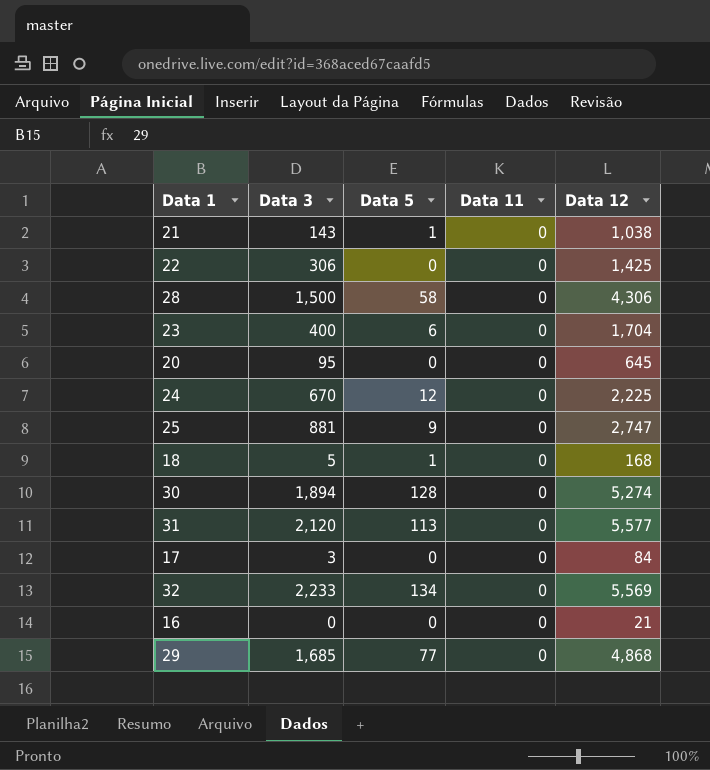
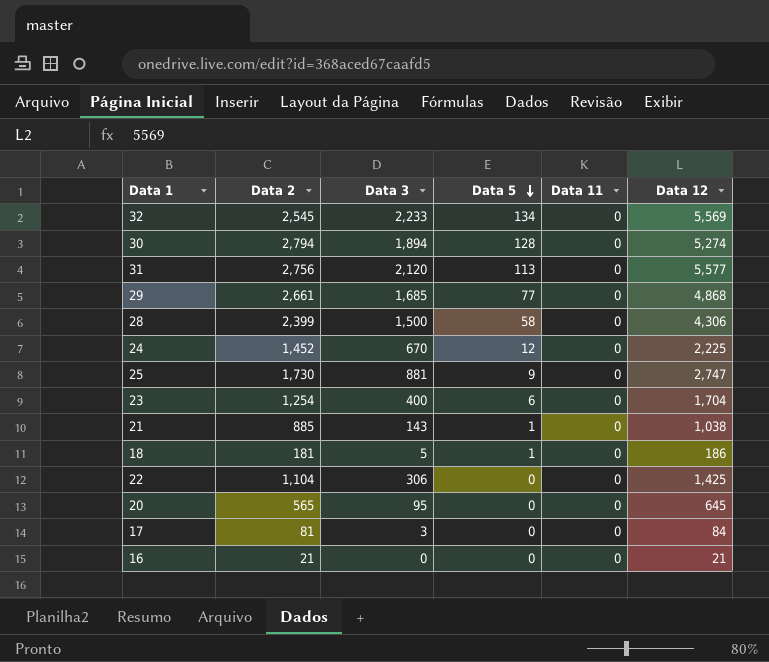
row order: none -> Data 5 descending
column Data 2 | position: none -> 2
18 | Data 12: 168 -> 186

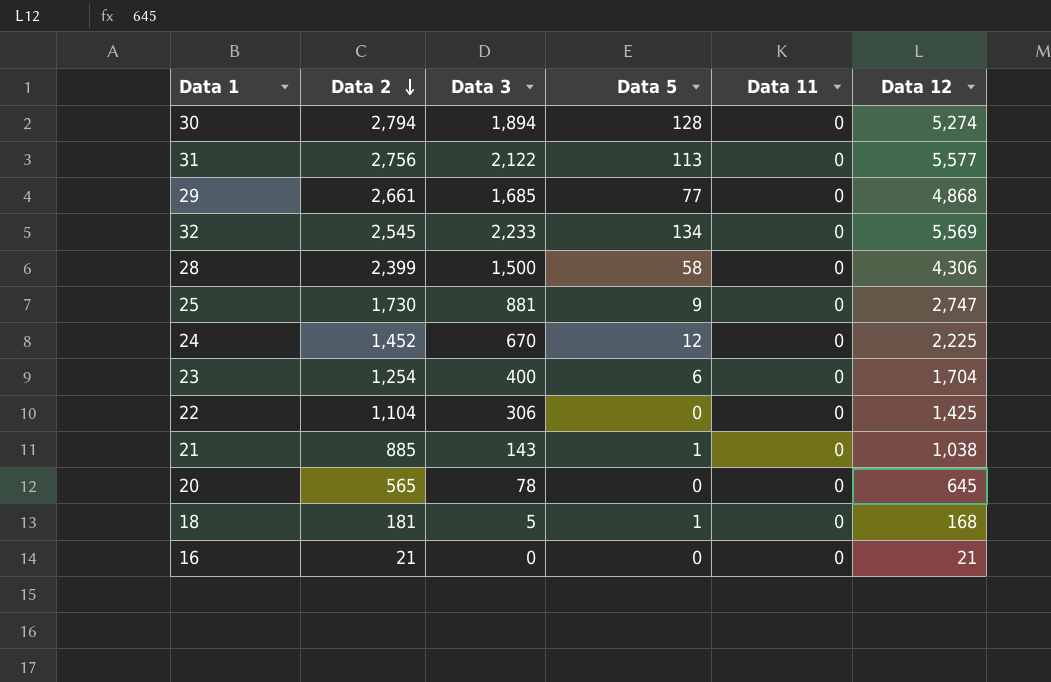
row order: Data 5 descending -> Data 2 descending
row 17: 81 | 3 | 0 | 0 | 84 -> none
31 | Data 3: 2,120 -> 2,122
20 | Data 3: 95 -> 78
18 | Data 12: 186 -> 168

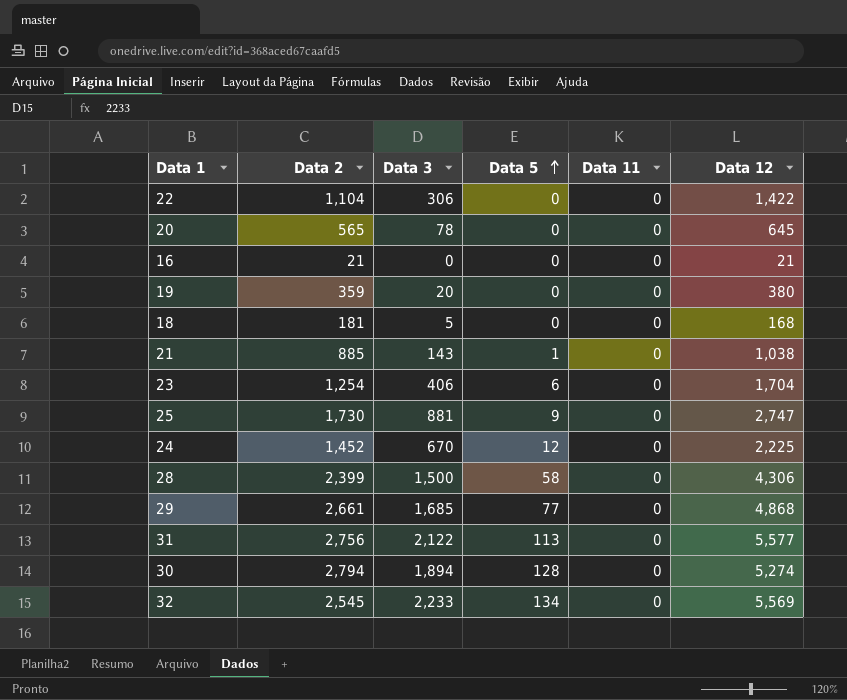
row order: Data 2 descending -> Data 5 ascending
22 | Data 12: 1,425 -> 1,422
row 19: none -> 359 | 20 | 0 | 0 | 380
18 | Data 5: 1 -> 0
23 | Data 3: 400 -> 406

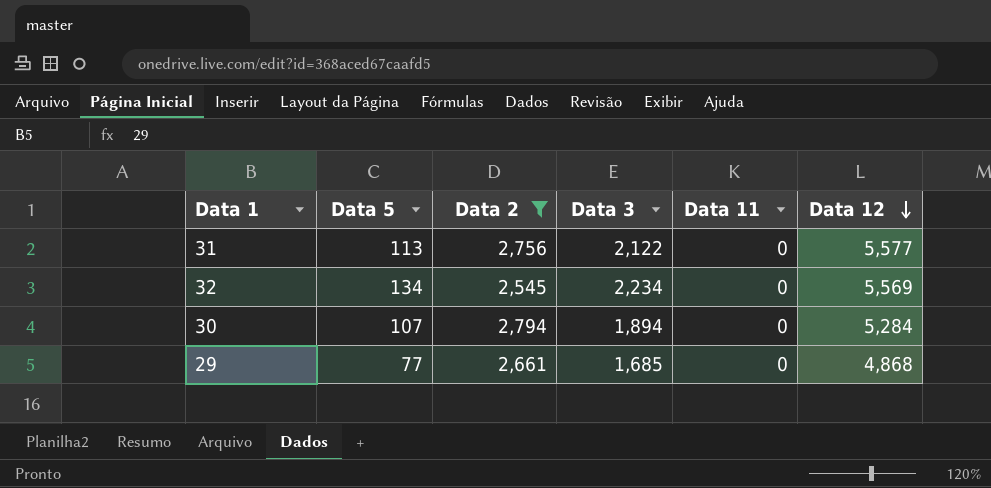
filter: none -> Data 2 >= 2,545
row order: Data 5 ascending -> Data 12 descending
column Data 5 | position: 4 -> 2
32 | Data 3: 2,233 -> 2,234
30 | Data 5: 128 -> 107
30 | Data 12: 5,274 -> 5,284

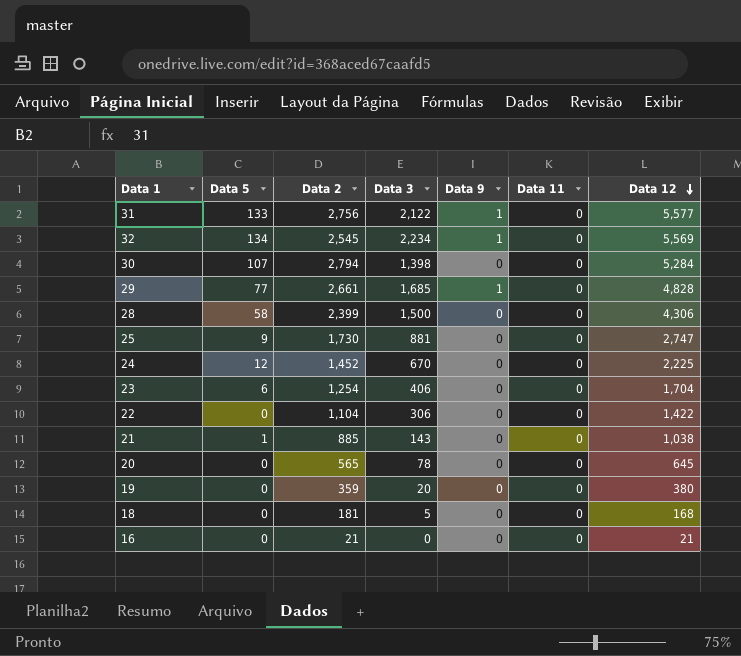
filter: Data 2 >= 2,545 -> none
column Data 9 | position: none -> 5
31 | Data 5: 113 -> 133
30 | Data 3: 1,894 -> 1,398
29 | Data 12: 4,868 -> 4,828

